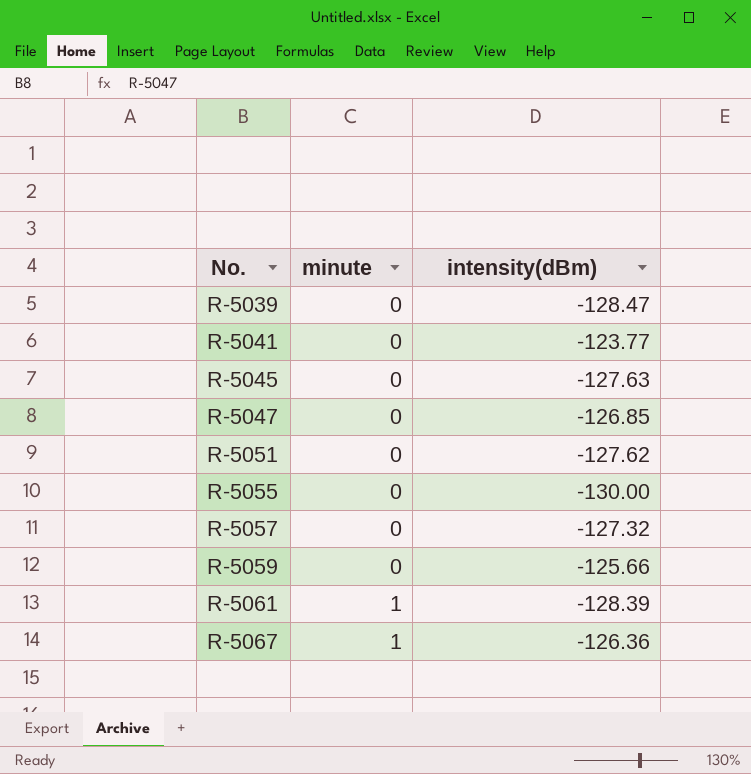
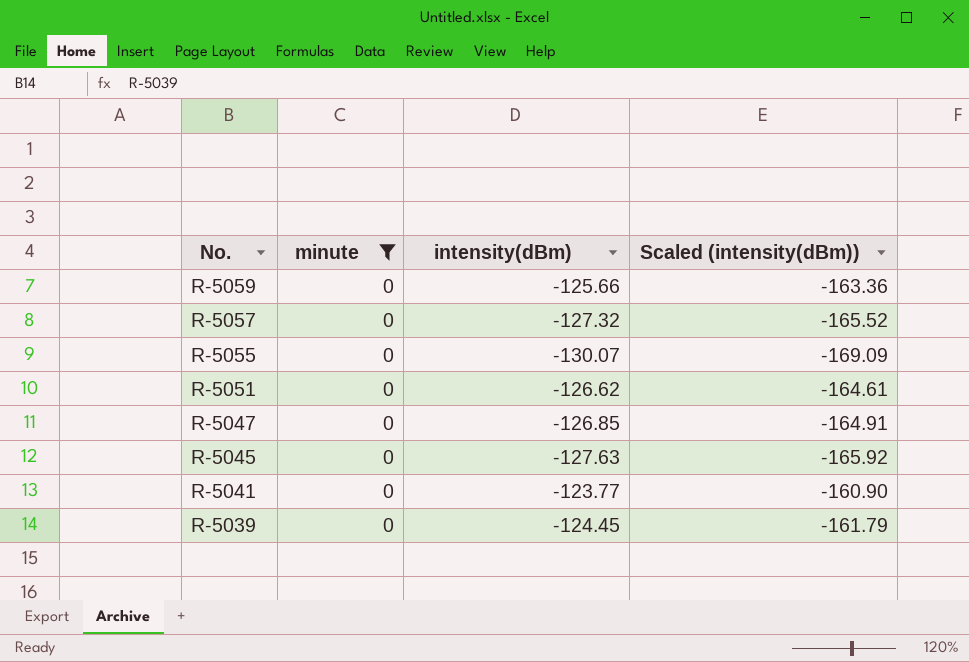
filter: none -> minute = 0
row order: No. ascending -> No. descending
column Scaled (intensity(dBm)) | formula: none -> [intensity(dBm)] * 1.3
R-5055 | intensity(dBm): -130.00 -> -130.07
R-5051 | intensity(dBm): -127.62 -> -126.62
R-5039 | intensity(dBm): -128.47 -> -124.45

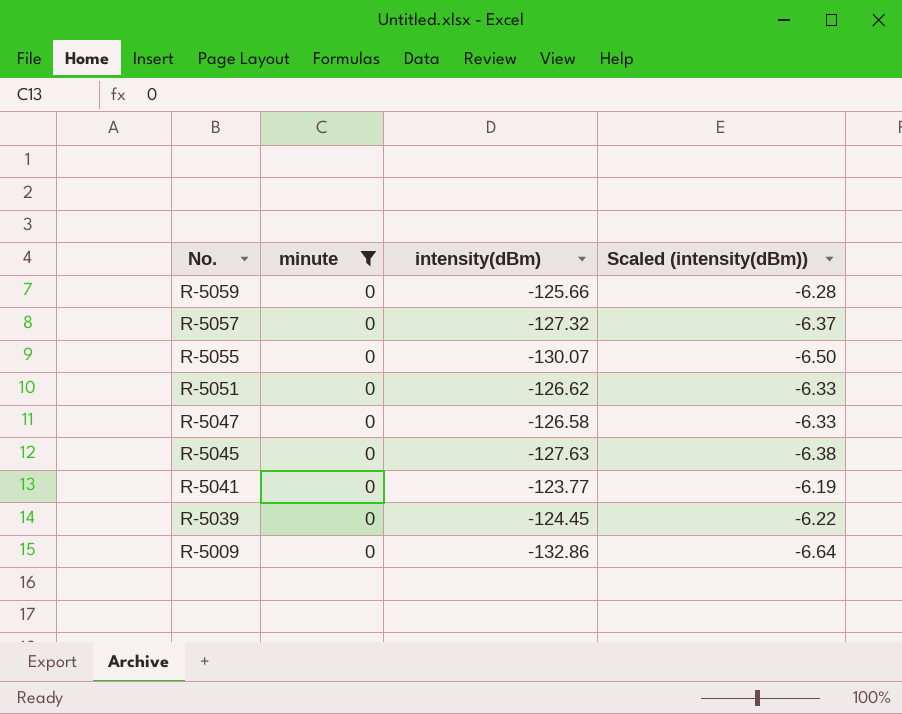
column Scaled (intensity(dBm)) | formula: [intensity(dBm)] * 1.3 -> [intensity(dBm)] * 0.05
R-5047 | intensity(dBm): -126.85 -> -126.58
row R-5009: none -> 0 | -132.86 | -6.64

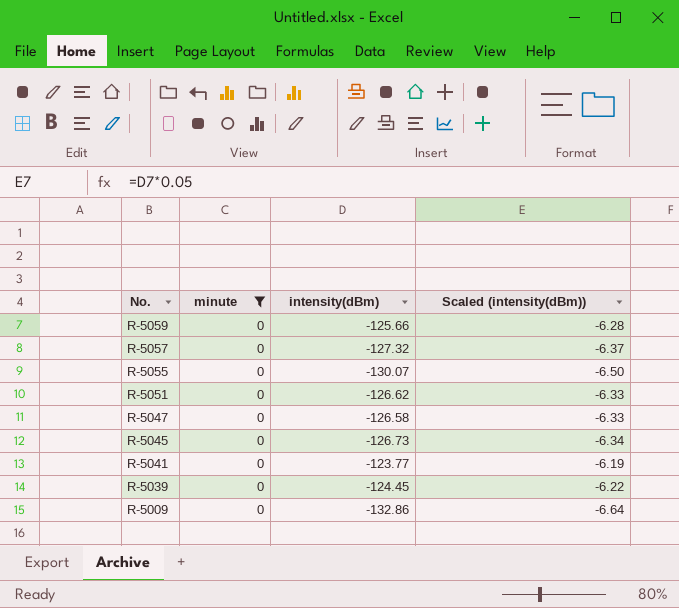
R-5045 | intensity(dBm): -127.63 -> -126.73
R-5045 | Scaled (intensity(dBm)): -6.38 -> -6.34

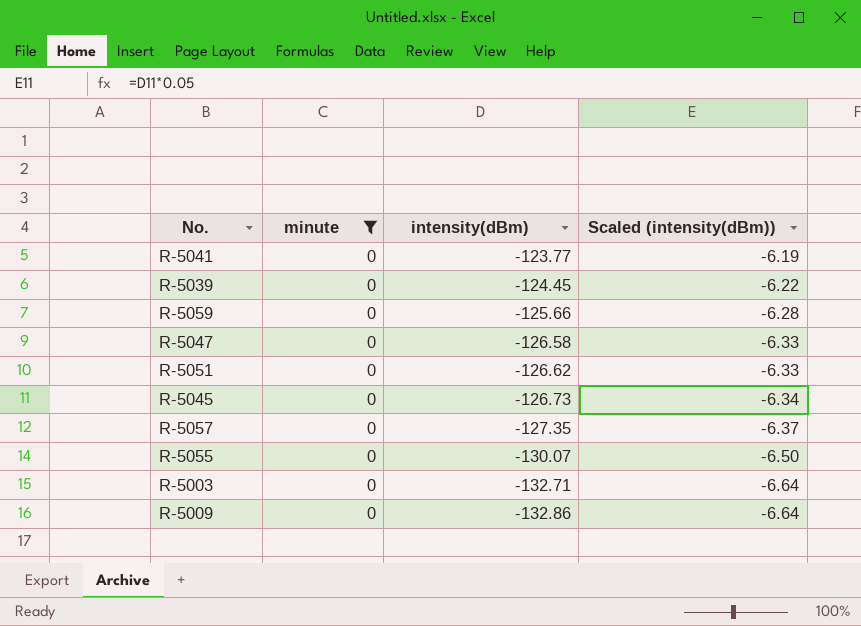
row order: No. descending -> intensity(dBm) descending
R-5057 | intensity(dBm): -127.32 -> -127.35
row R-5003: none -> 0 | -132.71 | -6.64

